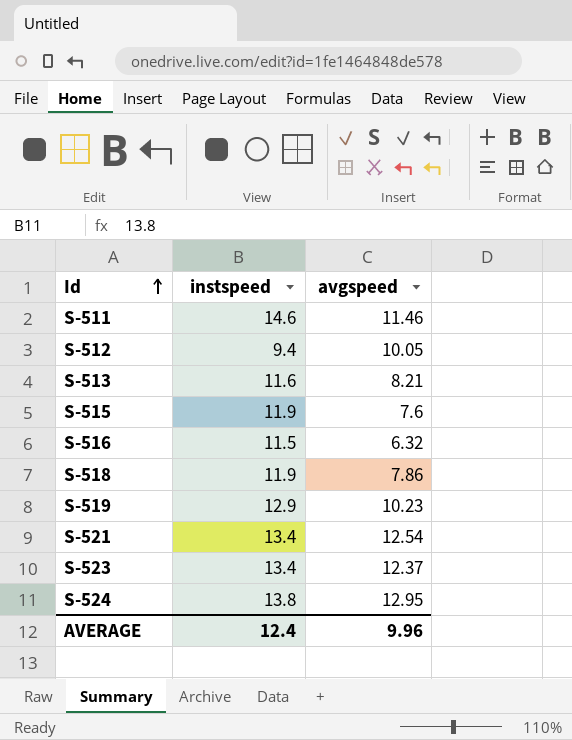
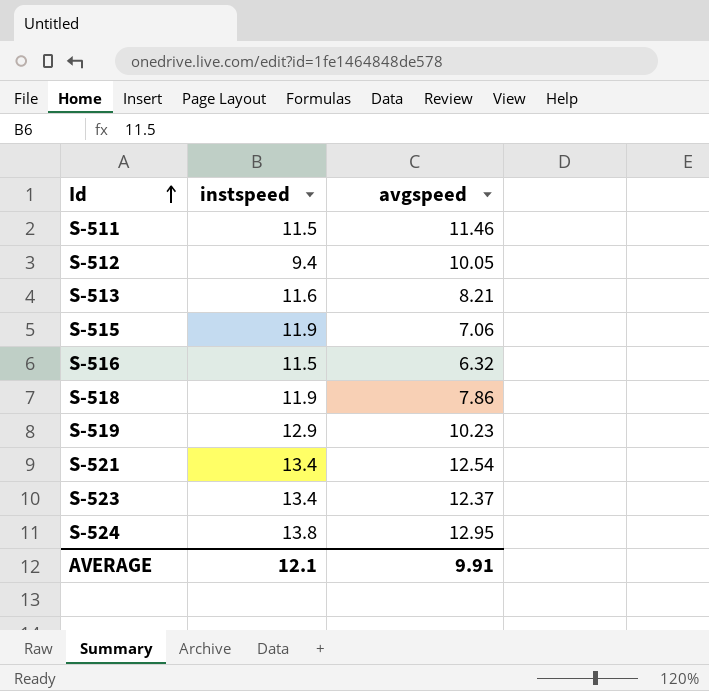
S-511 | instspeed: 14.6 -> 11.5
S-515 | avgspeed: 7.6 -> 7.06
AVERAGE | instspeed: 12.4 -> 12.1
AVERAGE | avgspeed: 9.96 -> 9.91

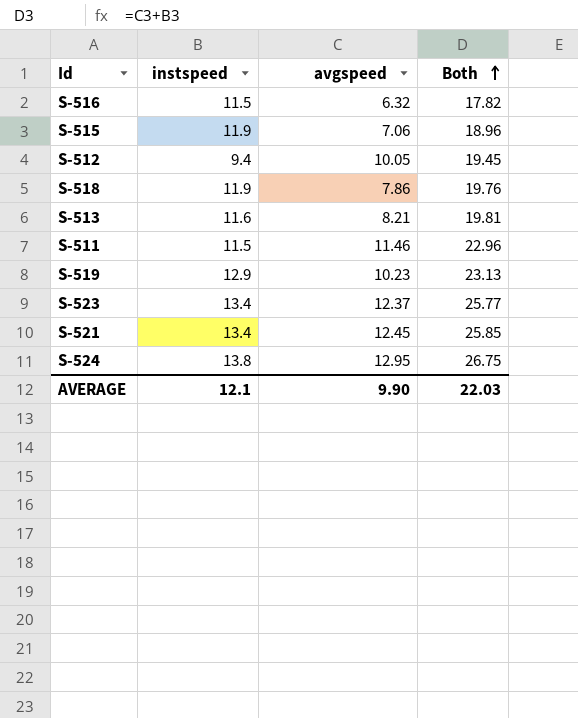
row order: Id ascending -> Both ascending
column Both | formula: none -> [instspeed] + [avgspeed]
S-521 | avgspeed: 12.54 -> 12.45
AVERAGE | avgspeed: 9.91 -> 9.90

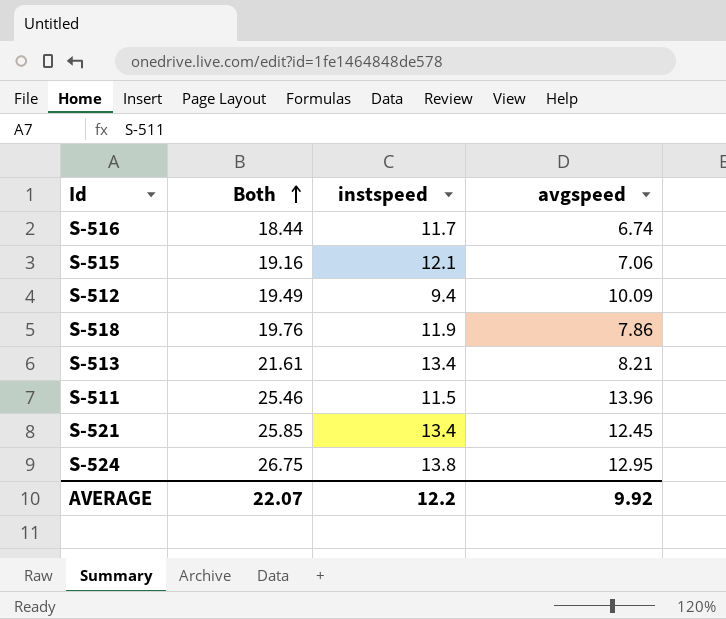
column Both | position: 4 -> 2
row S-519: 12.9 | 10.23 | 23.13 -> none
row S-523: 13.4 | 12.37 | 25.77 -> none
S-516 | Both: 17.82 -> 18.44
S-516 | instspeed: 11.5 -> 11.7
S-516 | avgspeed: 6.32 -> 6.74
S-515 | Both: 18.96 -> 19.16
S-515 | instspeed: 11.9 -> 12.1
S-512 | Both: 19.45 -> 19.49
S-512 | avgspeed: 10.05 -> 10.09
S-513 | Both: 19.81 -> 21.61
S-513 | instspeed: 11.6 -> 13.4
S-511 | Both: 22.96 -> 25.46
S-511 | avgspeed: 11.46 -> 13.96
AVERAGE | Both: 22.03 -> 22.07
AVERAGE | instspeed: 12.1 -> 12.2
AVERAGE | avgspeed: 9.90 -> 9.92

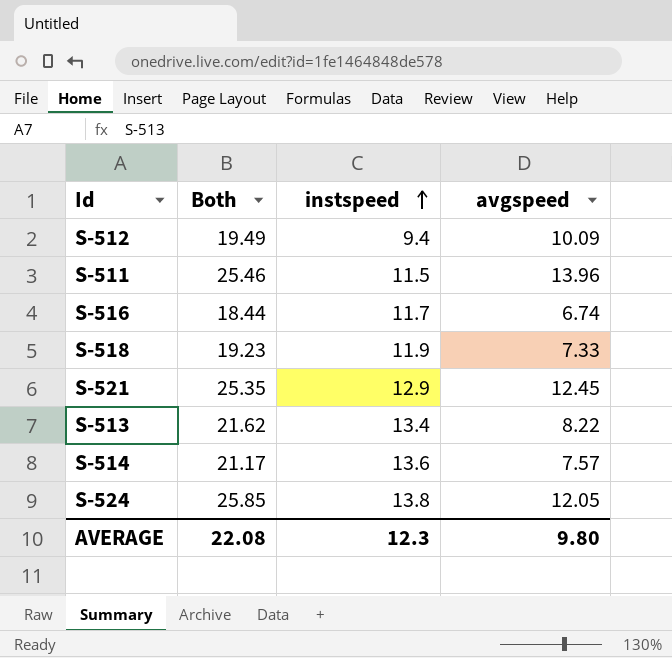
row order: Both ascending -> instspeed ascending
row S-515: 19.16 | 12.1 | 7.06 -> none
S-518 | Both: 19.76 -> 19.23
S-518 | avgspeed: 7.86 -> 7.33
S-521 | Both: 25.85 -> 25.35
S-521 | instspeed: 13.4 -> 12.9
S-513 | Both: 21.61 -> 21.62
S-513 | avgspeed: 8.21 -> 8.22
row S-514: none -> 21.17 | 13.6 | 7.57
S-524 | Both: 26.75 -> 25.85
S-524 | avgspeed: 12.95 -> 12.05
AVERAGE | Both: 22.07 -> 22.08
AVERAGE | instspeed: 12.2 -> 12.3
AVERAGE | avgspeed: 9.92 -> 9.80

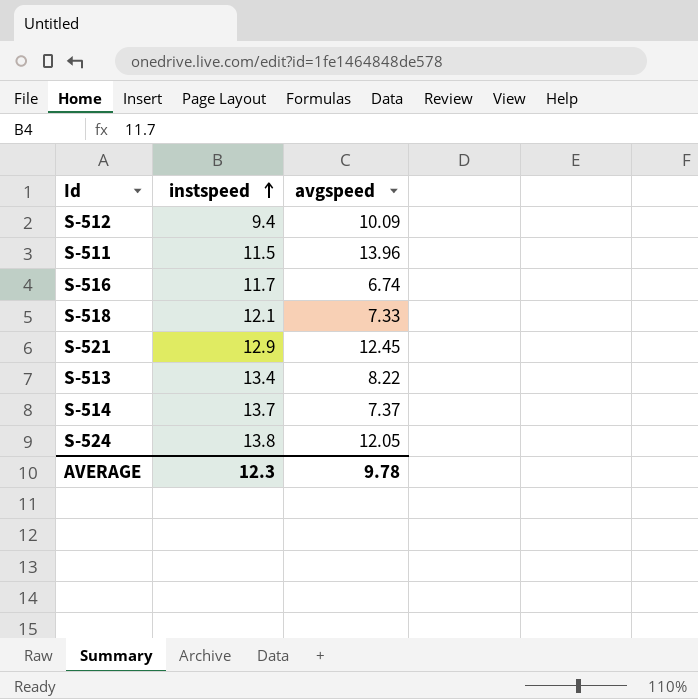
column Both | formula: [instspeed] + [avgspeed] -> none
S-518 | instspeed: 11.9 -> 12.1
S-514 | instspeed: 13.6 -> 13.7
S-514 | avgspeed: 7.57 -> 7.37
AVERAGE | avgspeed: 9.80 -> 9.78

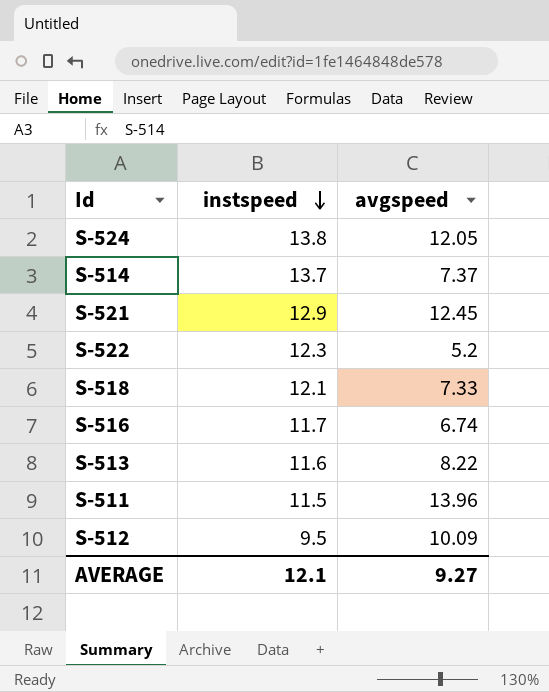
row order: instspeed ascending -> instspeed descending
row S-522: none -> 12.3 | 5.2
S-513 | instspeed: 13.4 -> 11.6
S-512 | instspeed: 9.4 -> 9.5
AVERAGE | instspeed: 12.3 -> 12.1
AVERAGE | avgspeed: 9.78 -> 9.27

